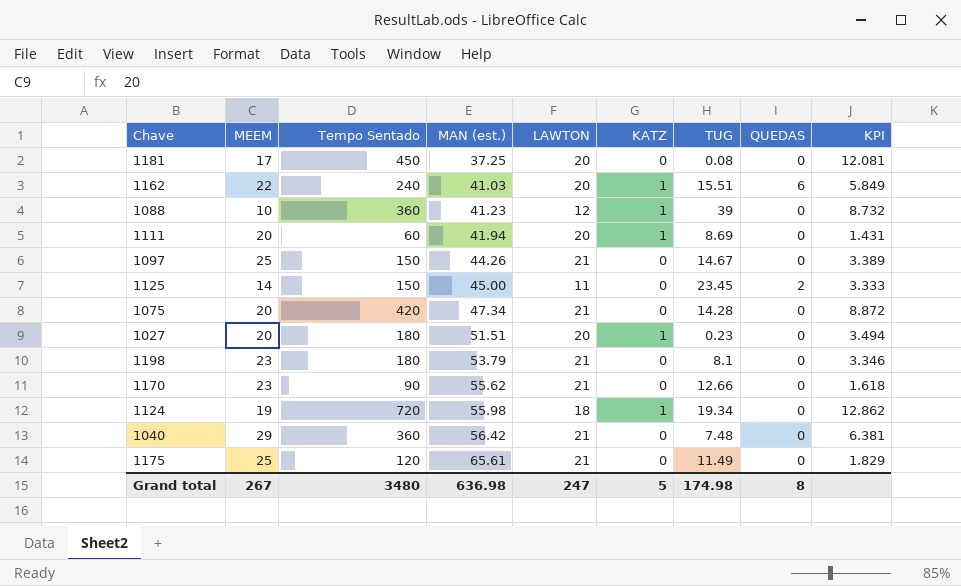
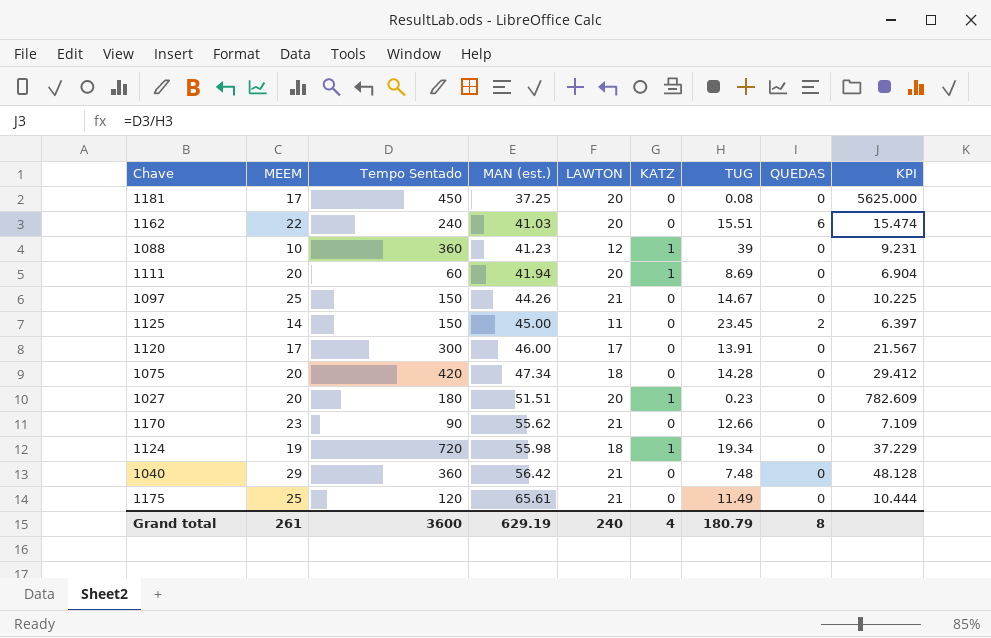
column KPI | formula: [Tempo Sentado] / [MAN (est.)] -> [Tempo Sentado] / [TUG]
row 1198: 23 | 180 | 53.79 | 21 | 0 | 8.1 | 0 | 3.346 -> none
1162 | KATZ: 1 -> 0
row 1120: none -> 17 | 300 | 46.00 | 17 | 0 | 13.91 | 0 | 21.567
1075 | LAWTON: 21 -> 18
Grand total | MEEM: 267 -> 261
Grand total | Tempo Sentado: 3480 -> 3600
Grand total | MAN (est.): 636.98 -> 629.19
Grand total | LAWTON: 247 -> 240
Grand total | KATZ: 5 -> 4
Grand total | TUG: 174.98 -> 180.79

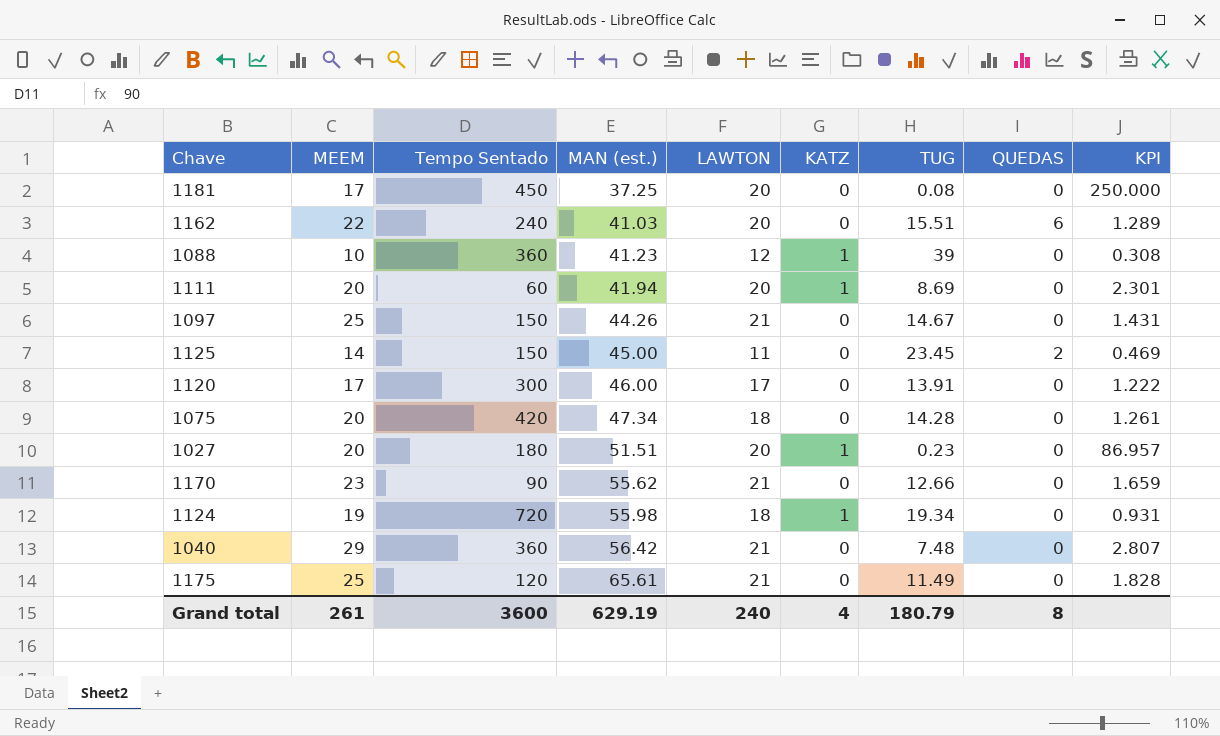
column KPI | formula: [Tempo Sentado] / [TUG] -> [LAWTON] / [TUG]

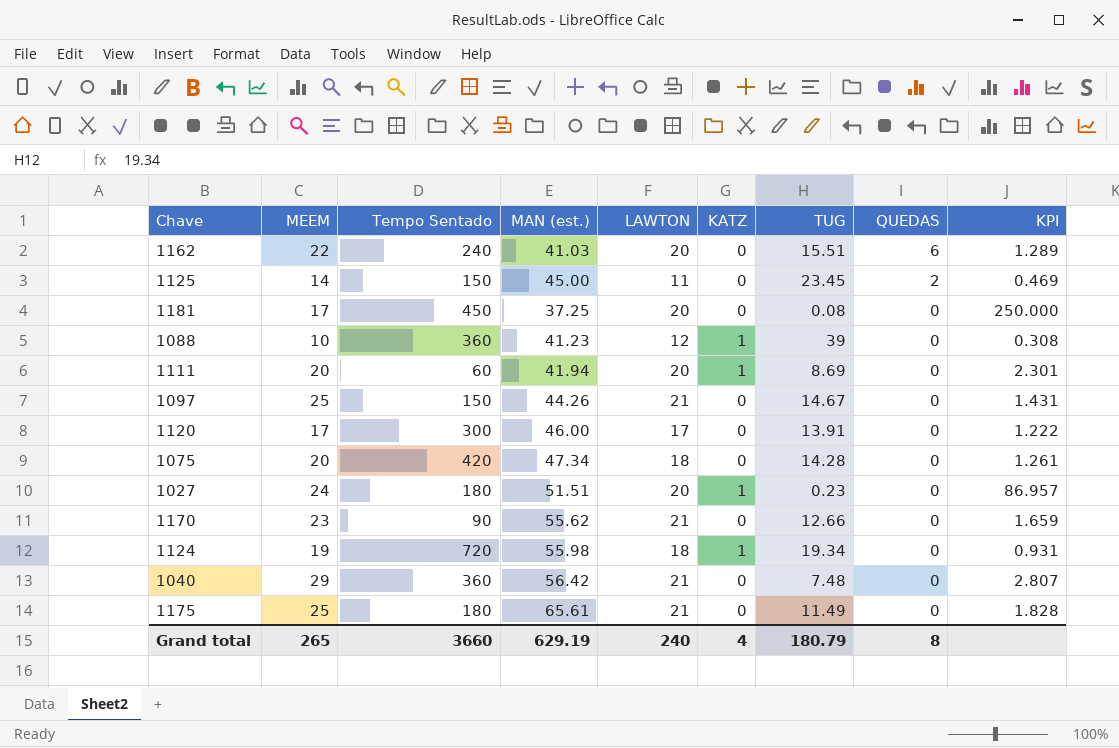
row order: MAN (est.) ascending -> QUEDAS descending
1027 | MEEM: 20 -> 24
1175 | Tempo Sentado: 120 -> 180
Grand total | MEEM: 261 -> 265
Grand total | Tempo Sentado: 3600 -> 3660

